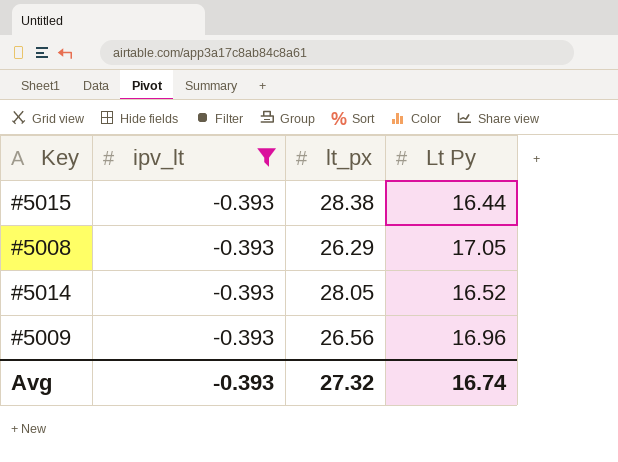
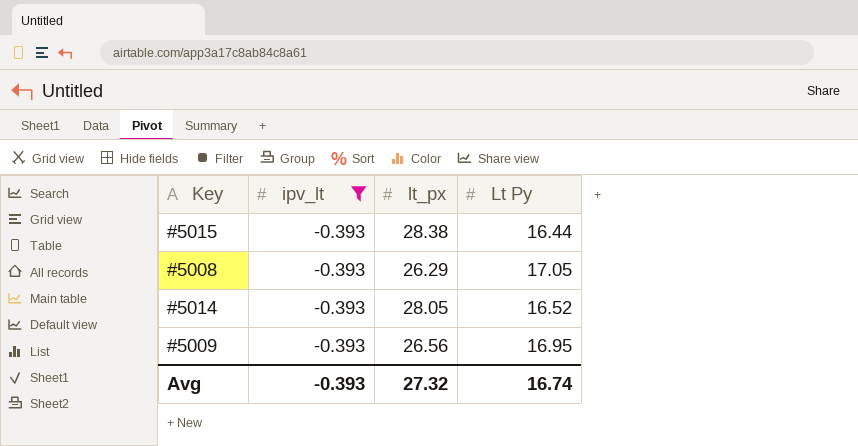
#5009 | Lt Py: 16.96 -> 16.95

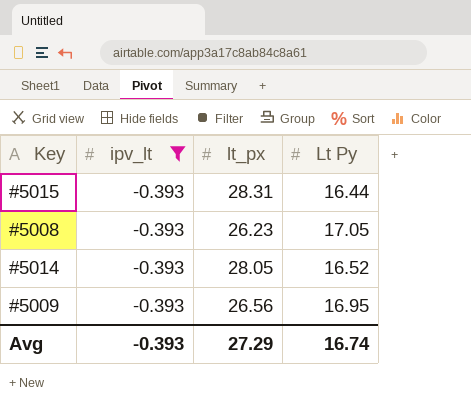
#5015 | lt_px: 28.38 -> 28.31
#5008 | lt_px: 26.29 -> 26.23
Avg | lt_px: 27.32 -> 27.29

